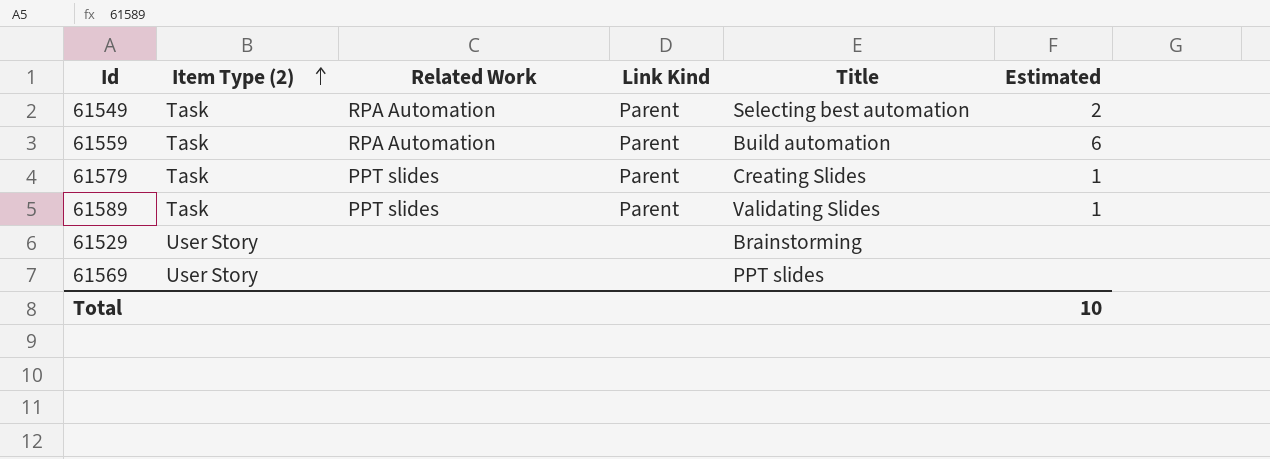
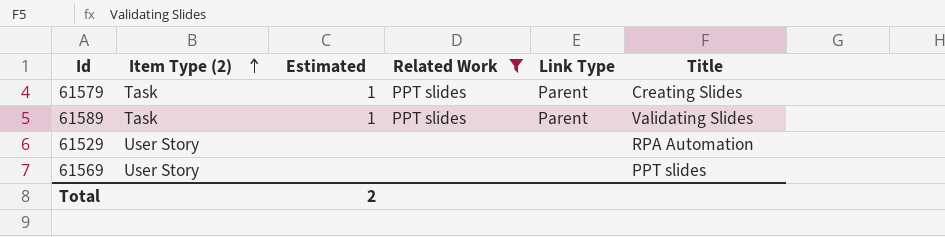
filter: none -> Related Work != RPA Automation
column Estimated | position: 6 -> 3
column name: Link Kind -> Link Type
61529 | Title: Brainstorming -> RPA Automation
Total | Estimated: 10 -> 2

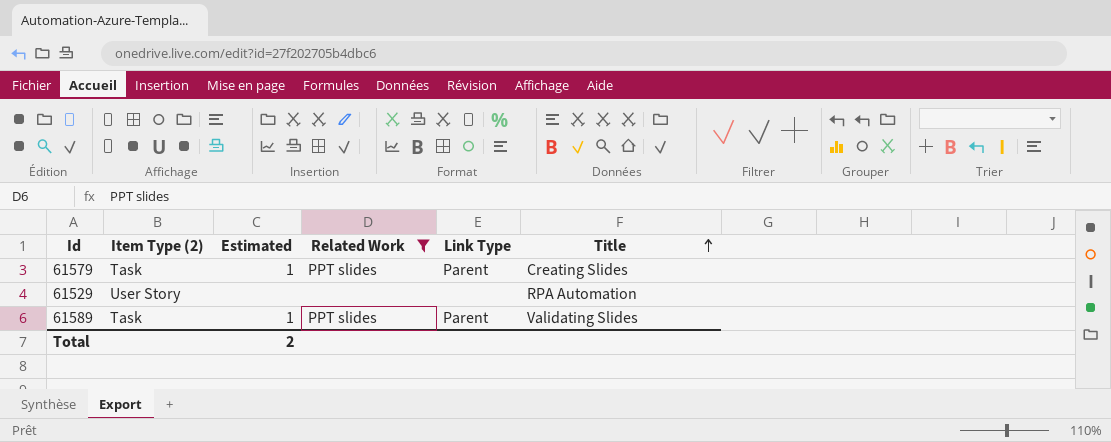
row order: Item Type (2) ascending -> Title ascending
row 61569: User Story | none | none | none | PPT slides -> none

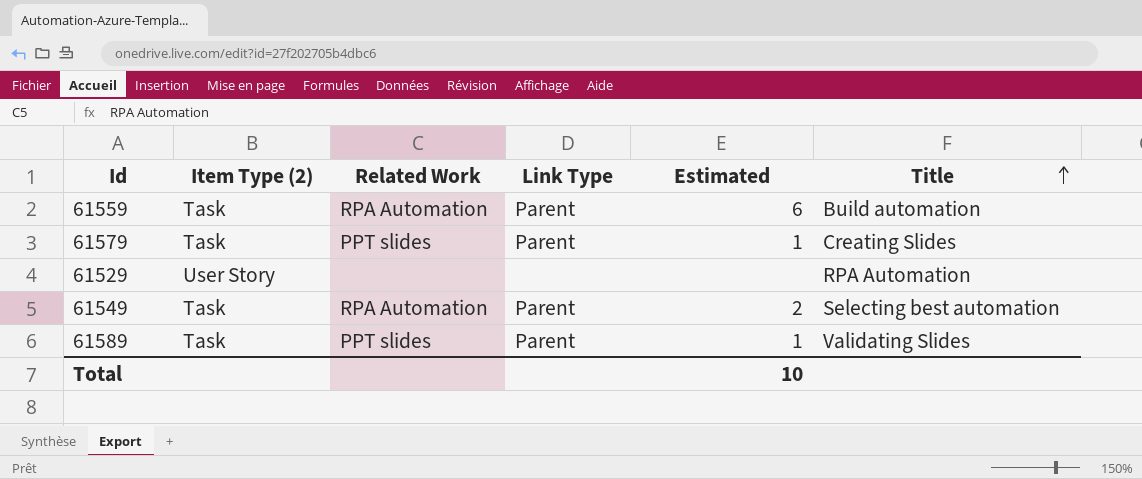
filter: Related Work != RPA Automation -> none
column Estimated | position: 3 -> 5
Total | Estimated: 2 -> 10

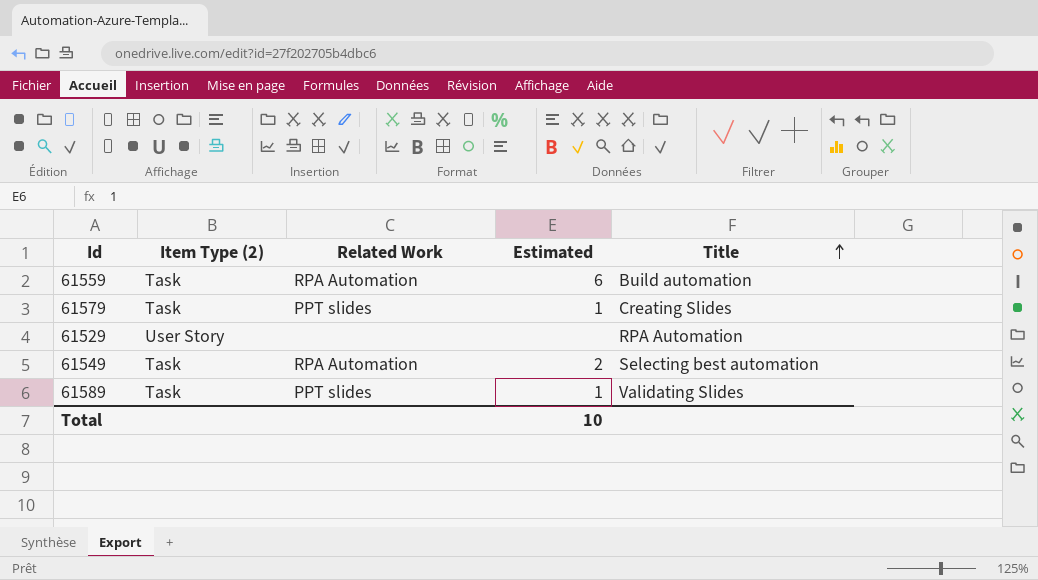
column Link Type | position: 4 -> none

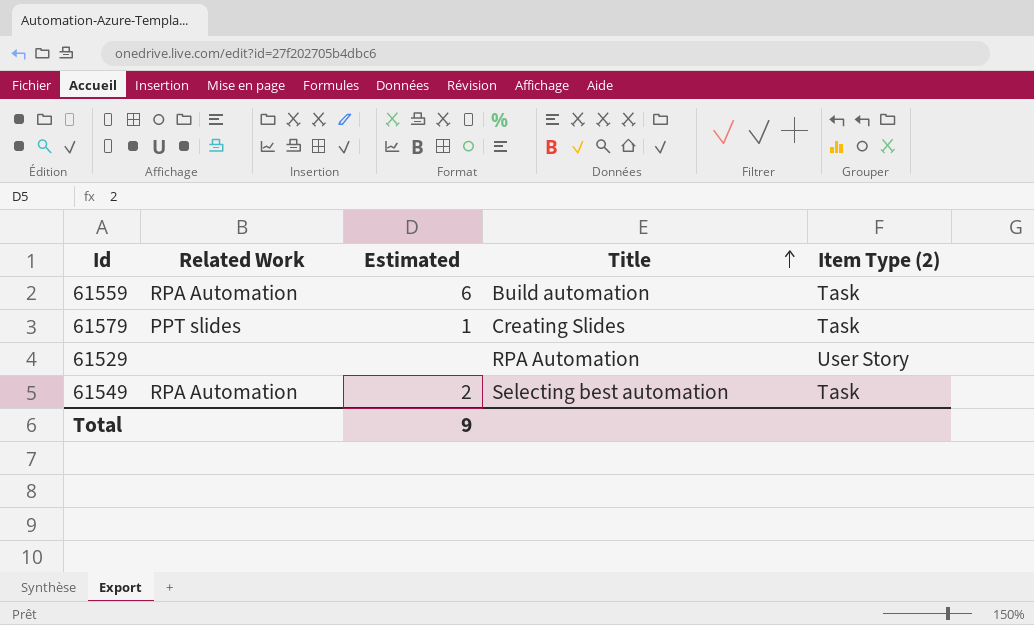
column Item Type (2) | position: 2 -> 5
row 61589: Task | PPT slides | 1 | Validating Slides -> none
Total | Estimated: 10 -> 9

